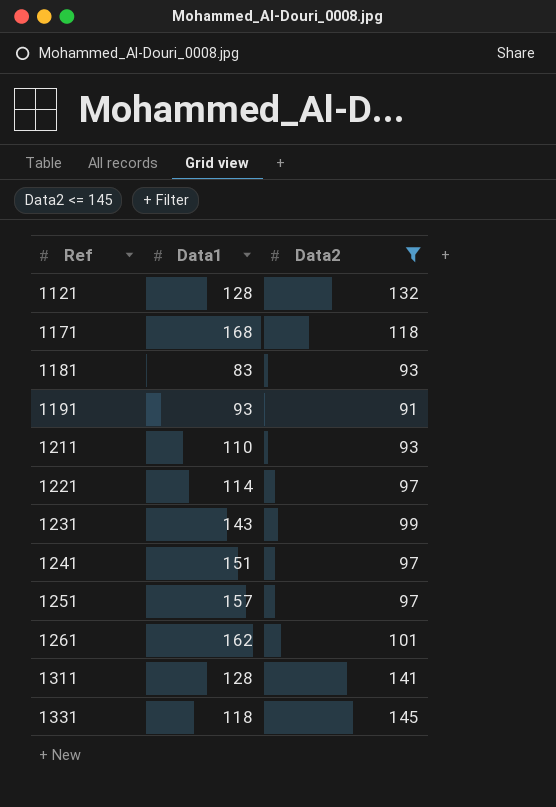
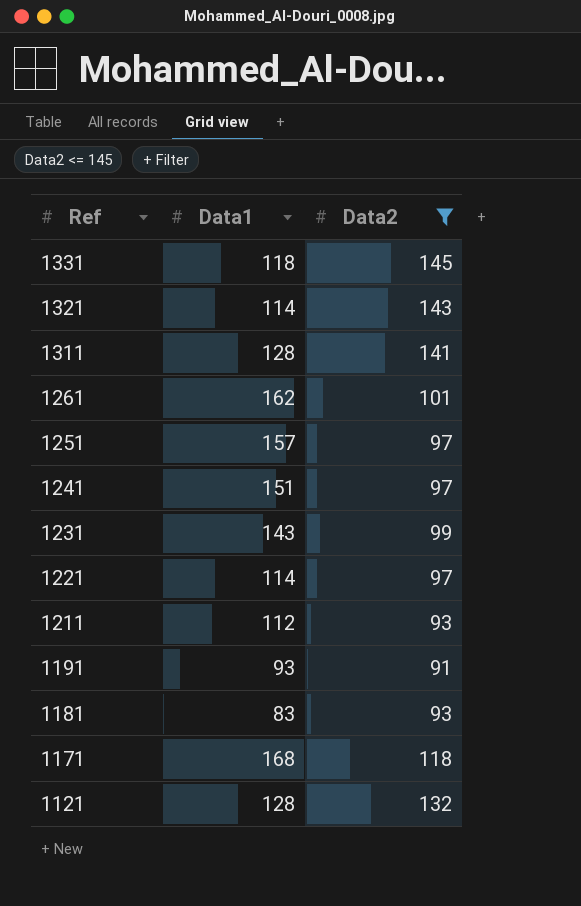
row order: Ref ascending -> Ref descending
row 1321: none -> 114 | 143
1211 | Data1: 110 -> 112

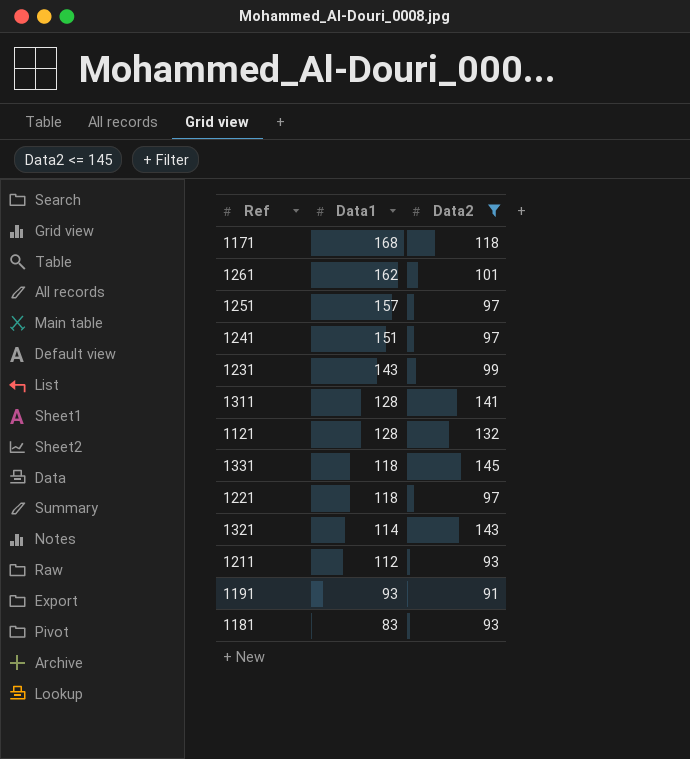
row order: Ref descending -> Data1 descending
1221 | Data1: 114 -> 118

